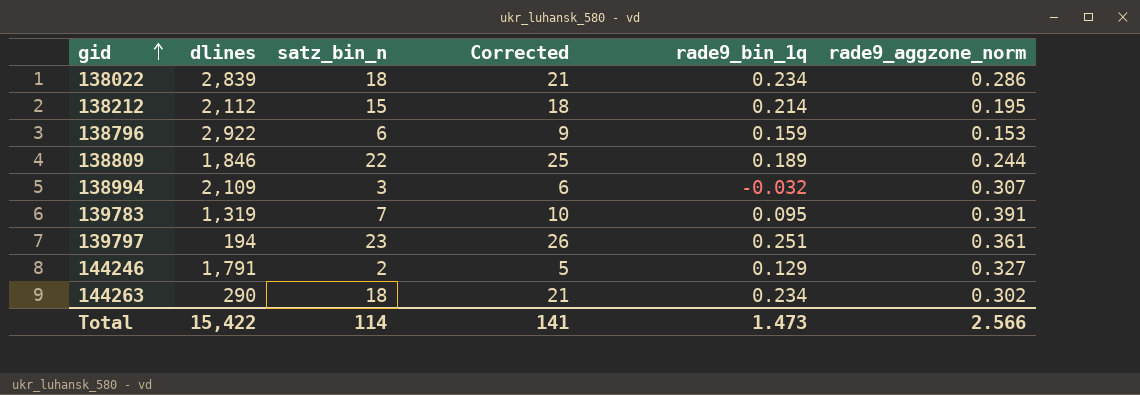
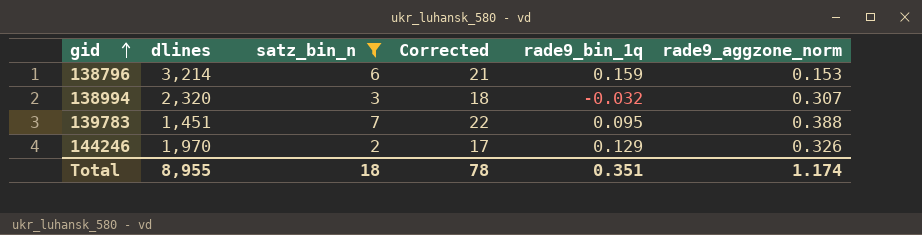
filter: none -> satz_bin_n <= 7
column Corrected | formula: [satz_bin_n] + 3 -> [satz_bin_n] + 15
138796 | dlines: 2,922 -> 3,214
138994 | dlines: 2,109 -> 2,320
139783 | dlines: 1,319 -> 1,451
139783 | rade9_aggzone_norm: 0.391 -> 0.388
144246 | dlines: 1,791 -> 1,970
144246 | rade9_aggzone_norm: 0.327 -> 0.326
Total | dlines: 15,422 -> 8,955
Total | satz_bin_n: 114 -> 18
Total | Corrected: 141 -> 78
Total | rade9_bin_1q: 1.473 -> 0.351
Total | rade9_aggzone_norm: 2.566 -> 1.174

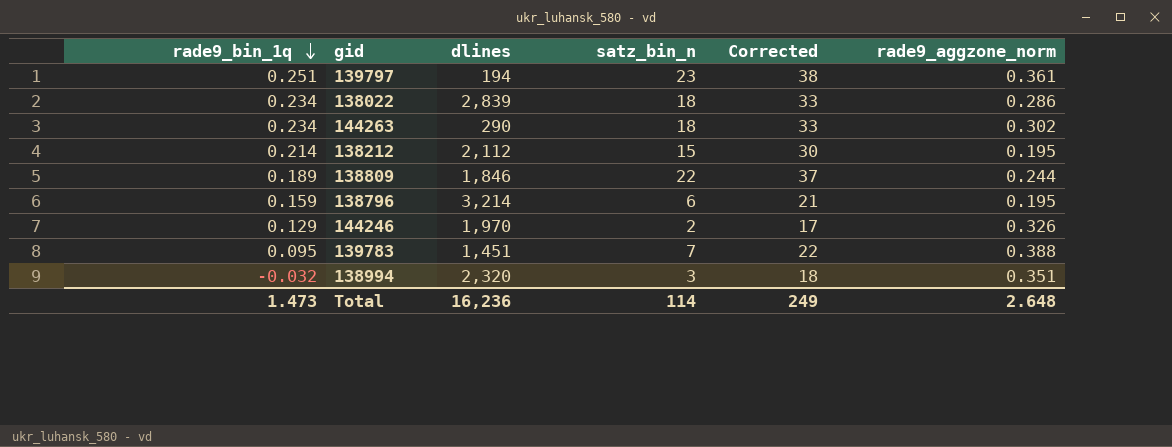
filter: satz_bin_n <= 7 -> none
row order: gid ascending -> rade9_bin_1q descending
column rade9_bin_1q | position: 5 -> 1
138796 | rade9_aggzone_norm: 0.153 -> 0.195
138994 | rade9_aggzone_norm: 0.307 -> 0.351
Total | rade9_bin_1q: 0.351 -> 1.473
Total | dlines: 8,955 -> 16,236
Total | satz_bin_n: 18 -> 114
Total | Corrected: 78 -> 249
Total | rade9_aggzone_norm: 1.174 -> 2.648

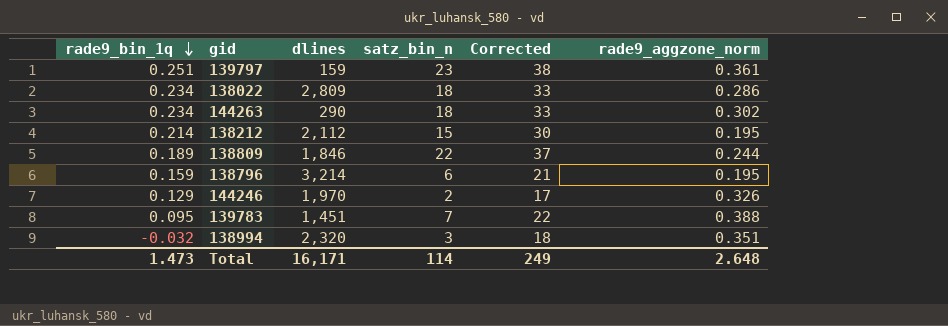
139797 | dlines: 194 -> 159
138022 | dlines: 2,839 -> 2,809
Total | dlines: 16,236 -> 16,171

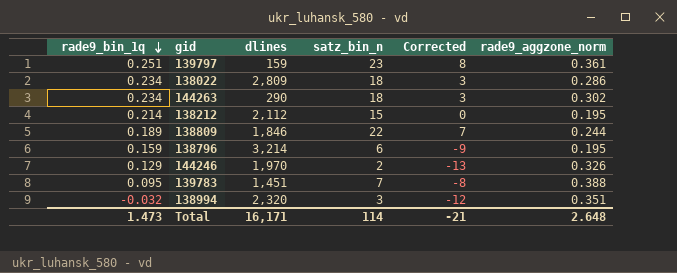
column Corrected | formula: [satz_bin_n] + 15 -> [satz_bin_n] - 15
Total | Corrected: 249 -> -21

